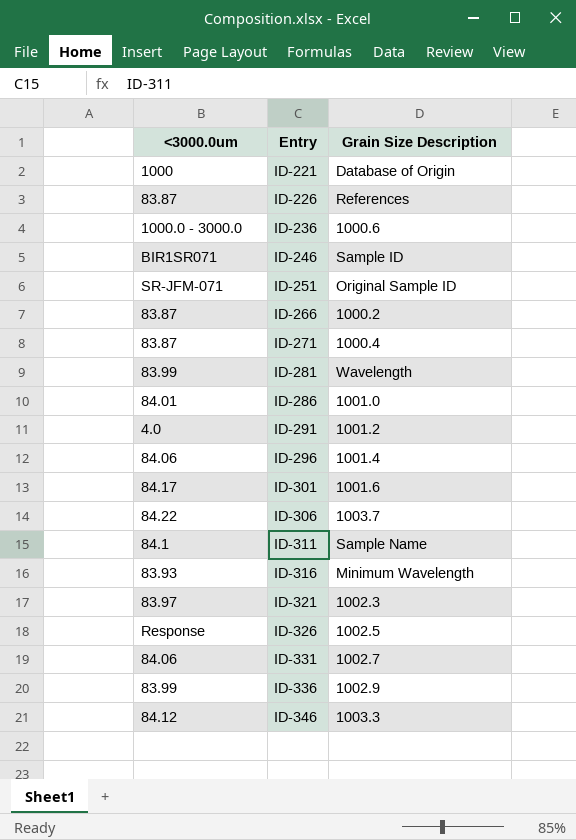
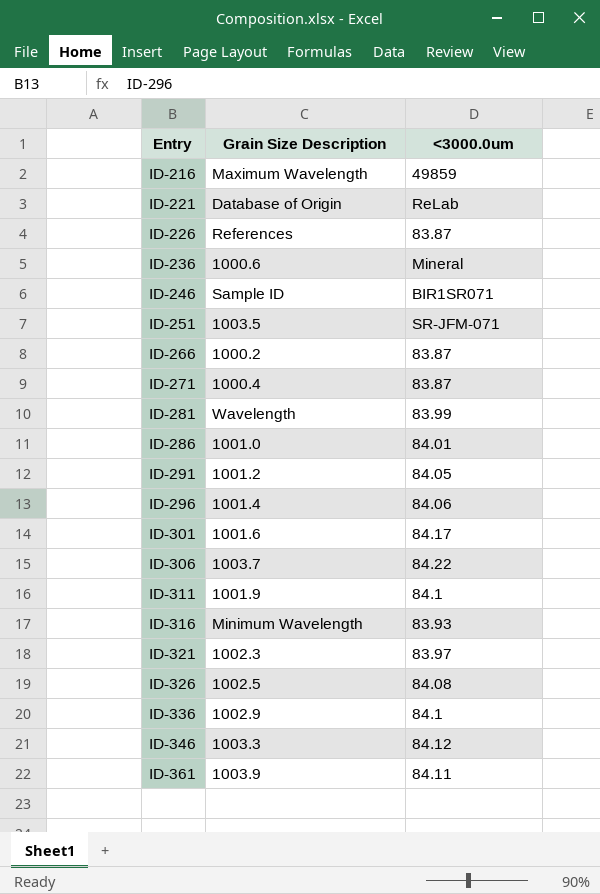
column <3000.0um | position: 1 -> 3
row ID-331: 84.06 | 1002.7 -> none
row ID-216: none -> Maximum Wavelength | 49859
ID-221 | <3000.0um: 1000 -> ReLab
ID-236 | <3000.0um: 1000.0 - 3000.0 -> Mineral
ID-251 | Grain Size Description: Original Sample ID -> 1003.5
ID-291 | <3000.0um: 4.0 -> 84.05
ID-311 | Grain Size Description: Sample Name -> 1001.9
ID-326 | <3000.0um: Response -> 84.08
ID-336 | <3000.0um: 83.99 -> 84.1
row ID-361: none -> 1003.9 | 84.11

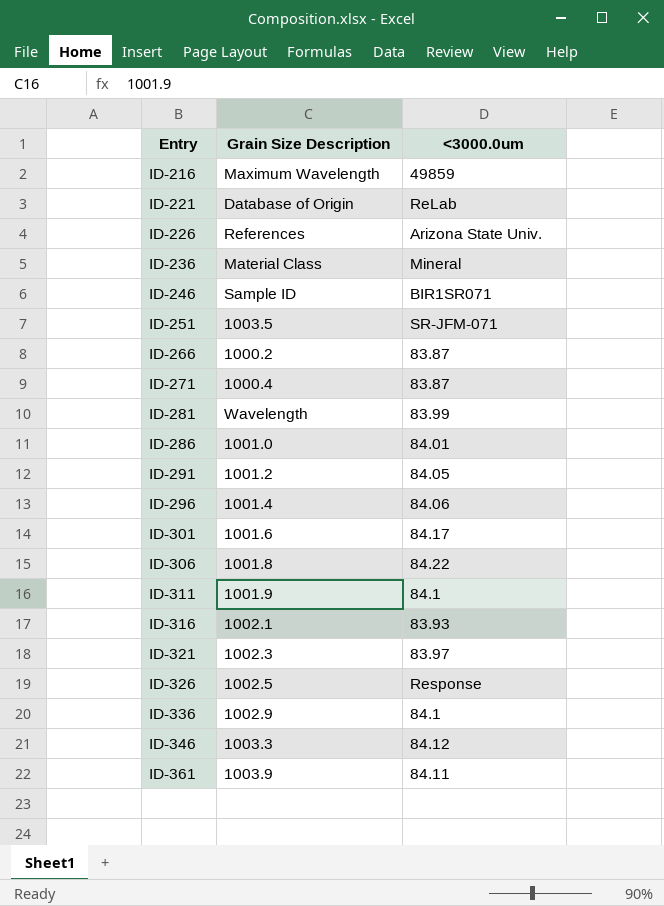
ID-226 | <3000.0um: 83.87 -> Arizona State Univ.
ID-236 | Grain Size Description: 1000.6 -> Material Class
ID-306 | Grain Size Description: 1003.7 -> 1001.8
ID-316 | Grain Size Description: Minimum Wavelength -> 1002.1
ID-326 | <3000.0um: 84.08 -> Response

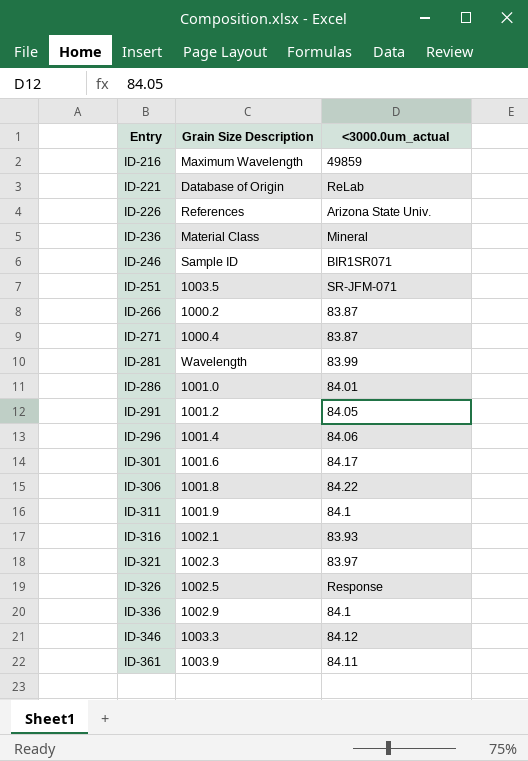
column name: <3000.0um -> <3000.0um_actual

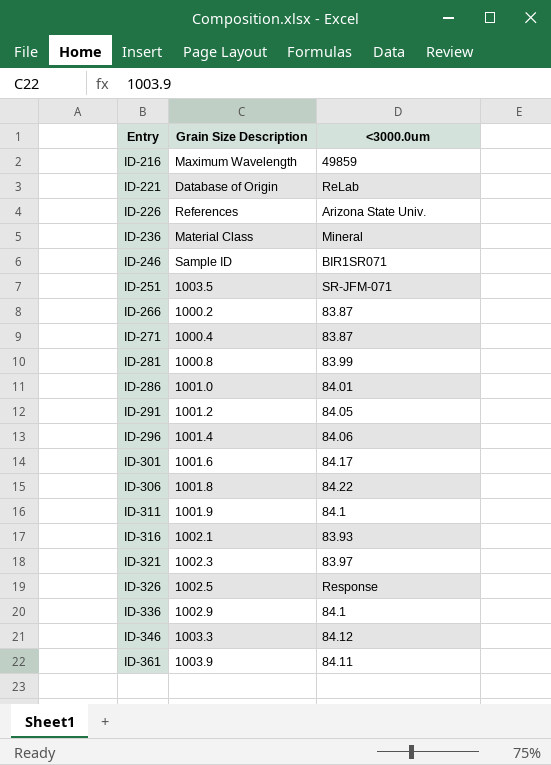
column name: <3000.0um_actual -> <3000.0um
ID-281 | Grain Size Description: Wavelength -> 1000.8

